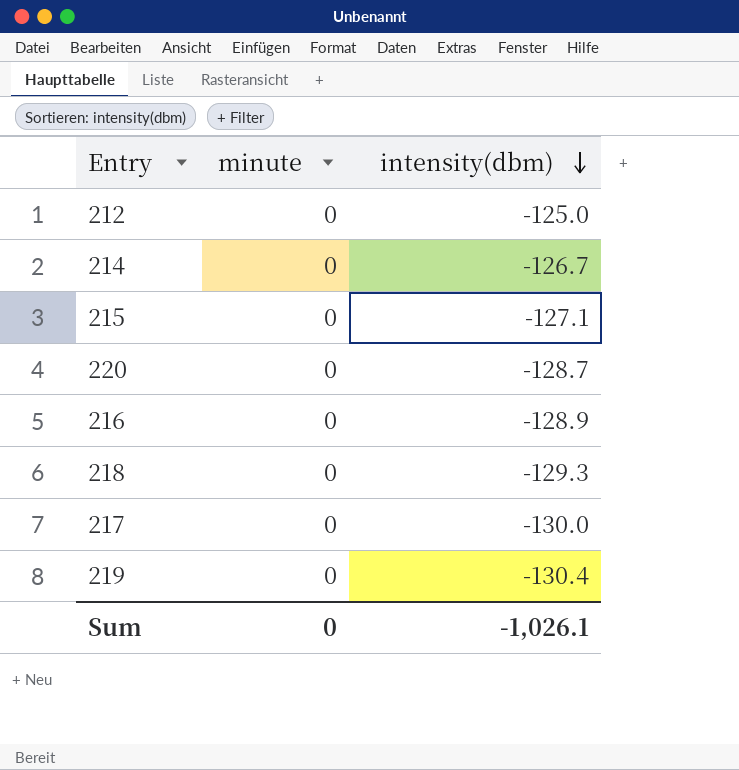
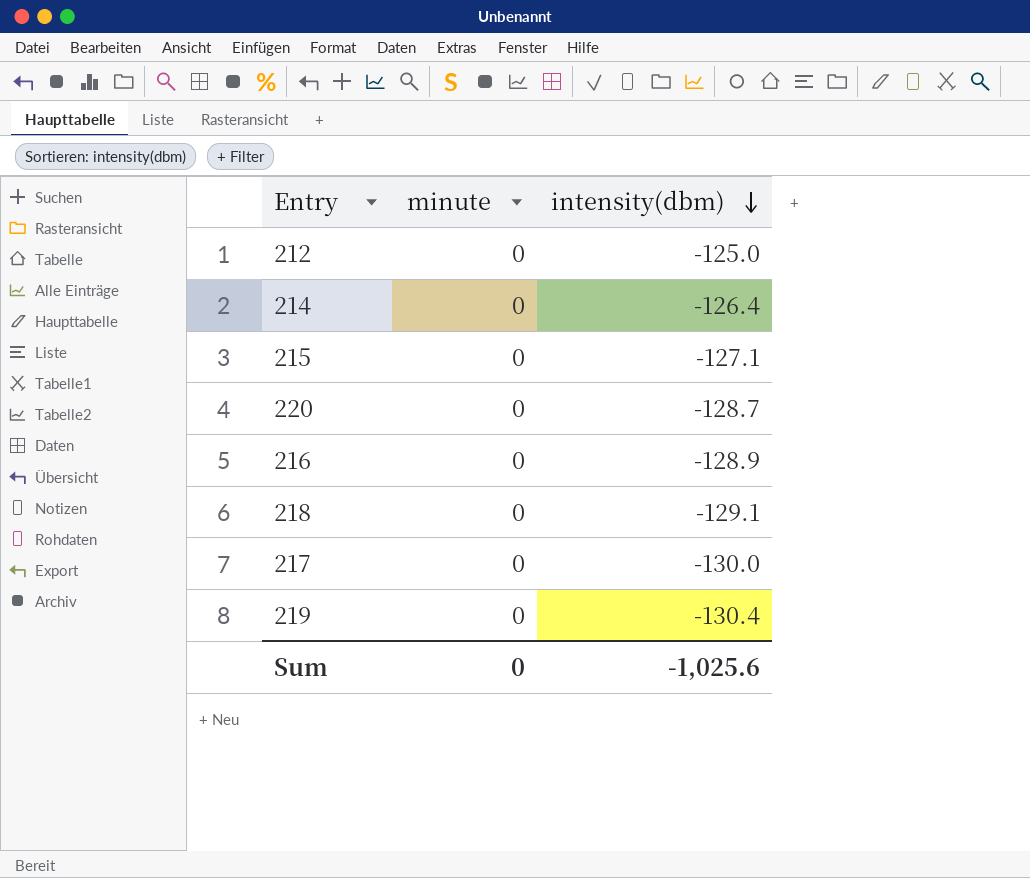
214 | intensity(dbm): -126.7 -> -126.4
218 | intensity(dbm): -129.3 -> -129.1
Sum | intensity(dbm): -1,026.1 -> -1,025.6

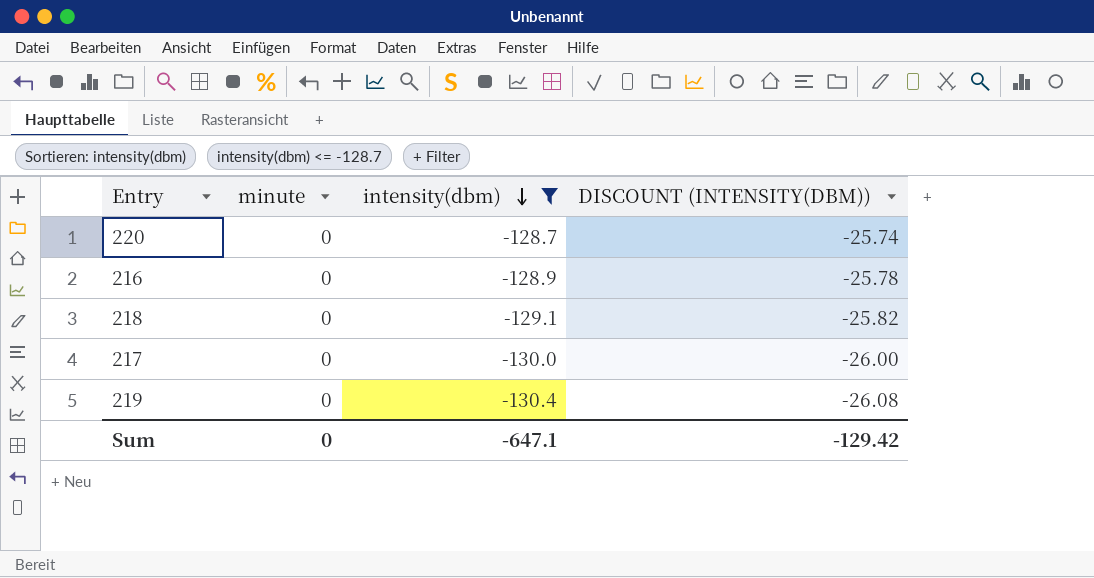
filter: none -> intensity(dbm) <= -128.7
column DISCOUNT (INTENSITY(DBM)) | formula: none -> [intensity(dbm)] * 0.2
Sum | intensity(dbm): -1,025.6 -> -647.1

